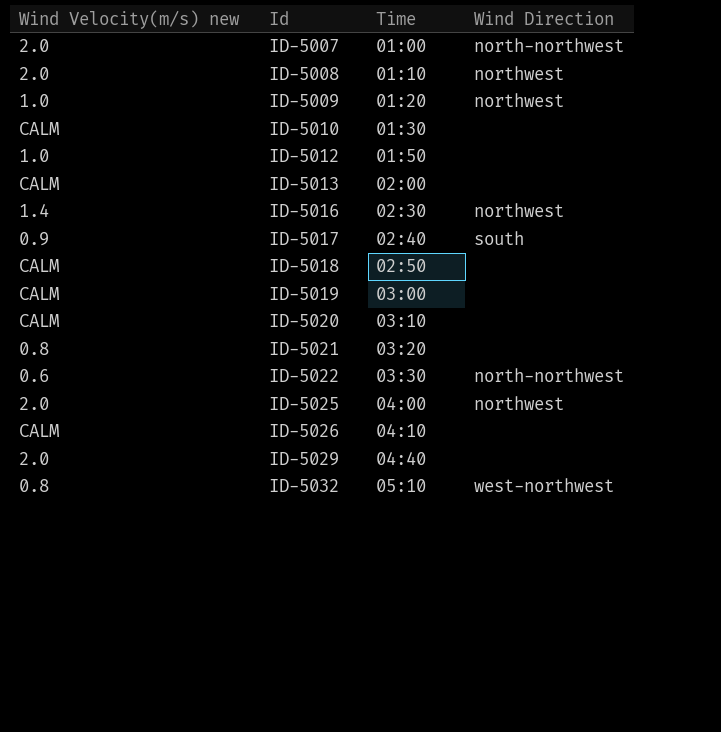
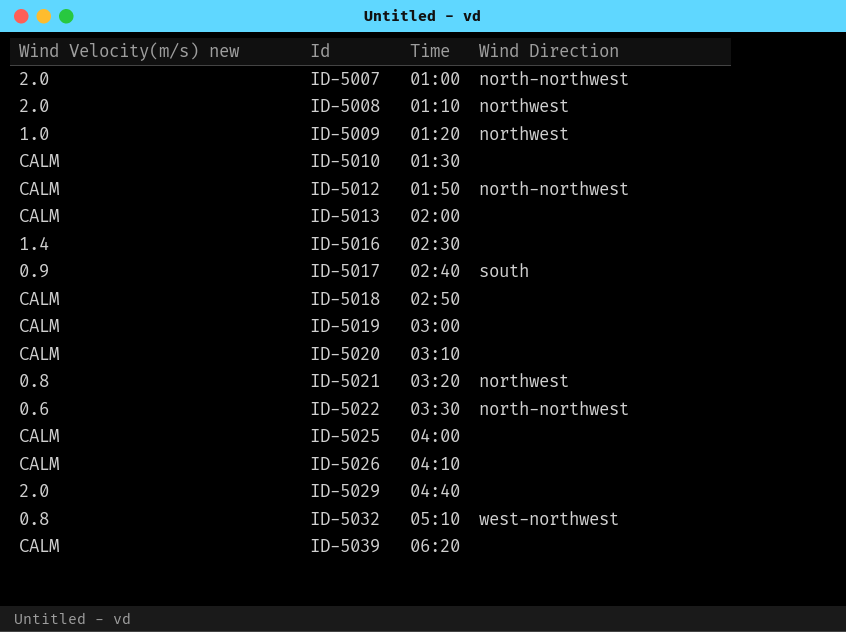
ID-5012 | Wind Velocity(m/s) new: 1.0 -> CALM
ID-5012 | Wind Direction: none -> north-northwest
ID-5016 | Wind Direction: northwest -> none
ID-5021 | Wind Direction: none -> northwest
ID-5025 | Wind Velocity(m/s) new: 2.0 -> CALM
ID-5025 | Wind Direction: northwest -> none
row ID-5039: none -> CALM | 06:20 | none

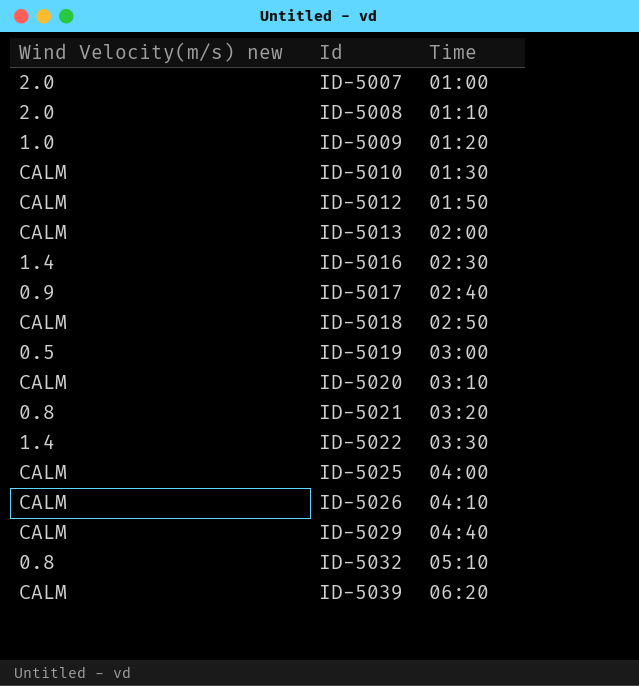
column Wind Direction | position: 4 -> none
ID-5019 | Wind Velocity(m/s) new: CALM -> 0.5
ID-5022 | Wind Velocity(m/s) new: 0.6 -> 1.4
ID-5029 | Wind Velocity(m/s) new: 2.0 -> CALM

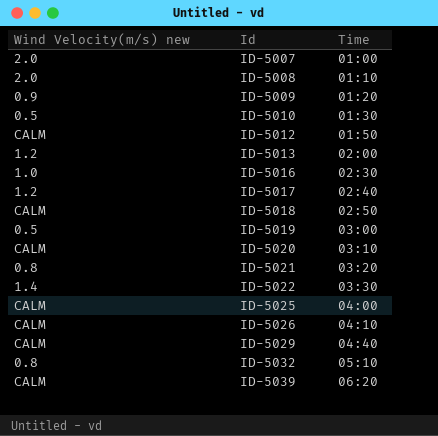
ID-5009 | Wind Velocity(m/s) new: 1.0 -> 0.9
ID-5010 | Wind Velocity(m/s) new: CALM -> 0.5
ID-5013 | Wind Velocity(m/s) new: CALM -> 1.2
ID-5016 | Wind Velocity(m/s) new: 1.4 -> 1.0
ID-5017 | Wind Velocity(m/s) new: 0.9 -> 1.2

